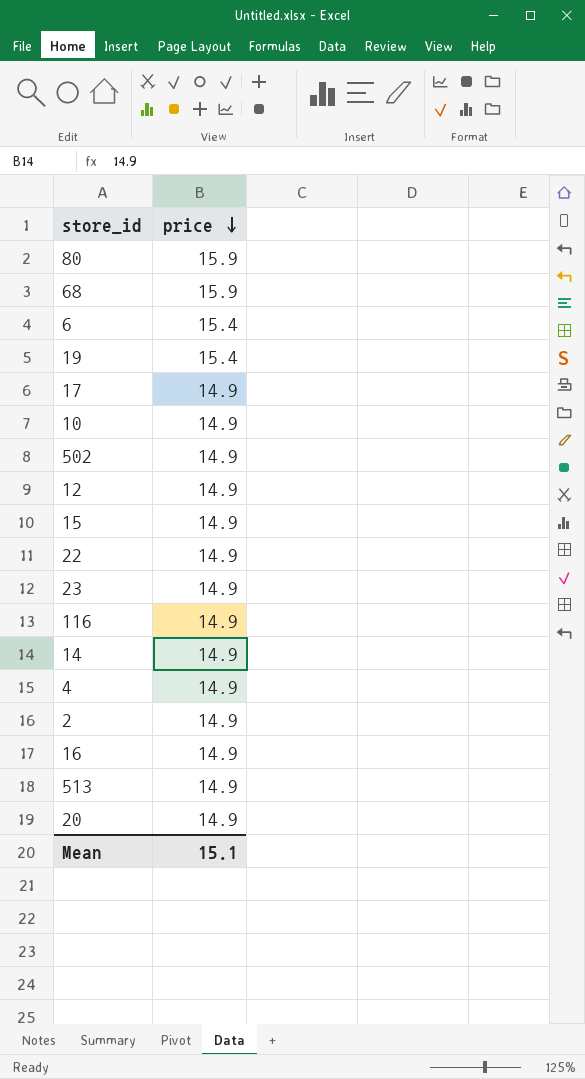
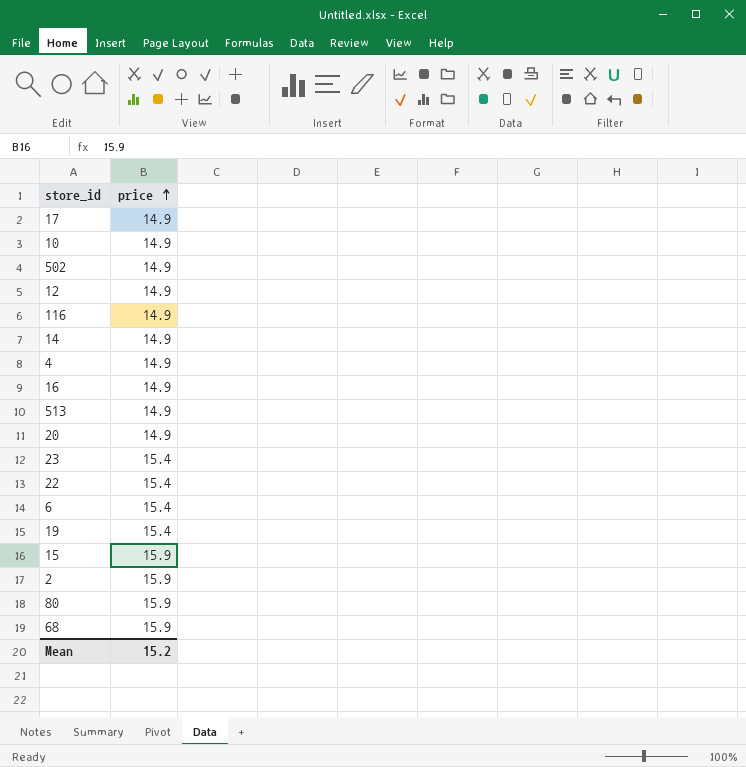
row order: price descending -> price ascending
23 | price: 14.9 -> 15.4
22 | price: 14.9 -> 15.4
15 | price: 14.9 -> 15.9
2 | price: 14.9 -> 15.9
Mean | price: 15.1 -> 15.2

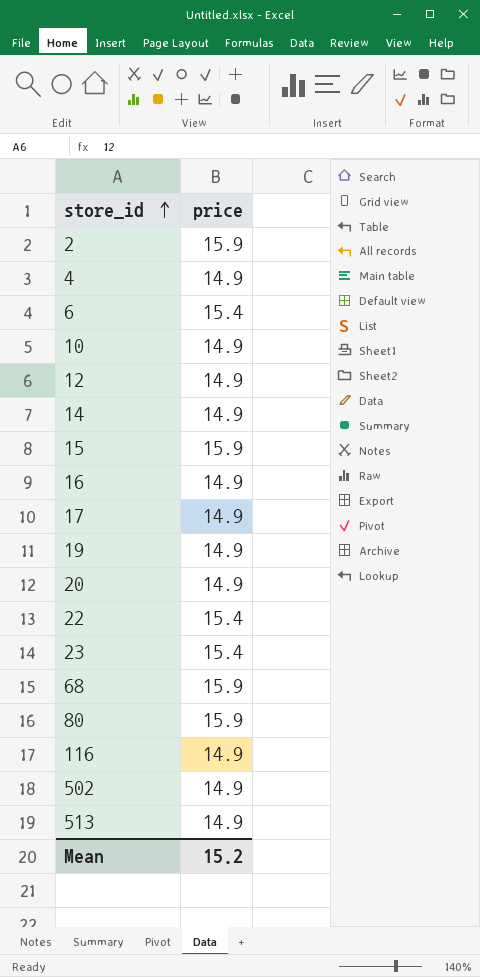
row order: price ascending -> store_id ascending
19 | price: 15.4 -> 14.9

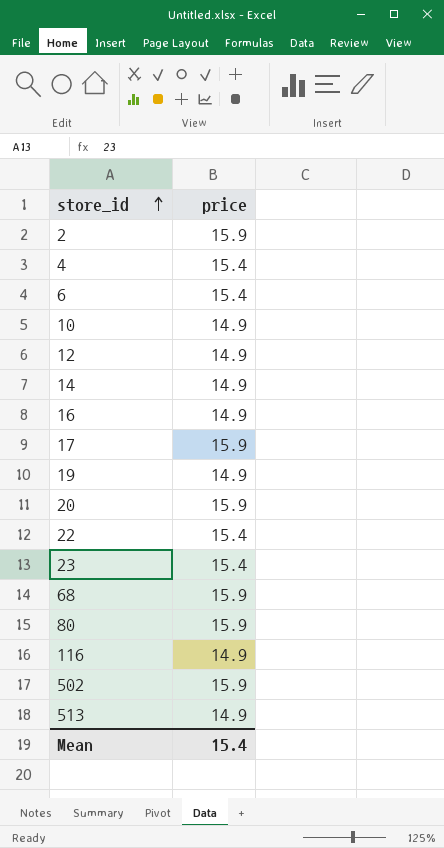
row 15: 15.9 -> none
4 | price: 14.9 -> 15.4
17 | price: 14.9 -> 15.9
20 | price: 14.9 -> 15.9
502 | price: 14.9 -> 15.9
Mean | price: 15.2 -> 15.4

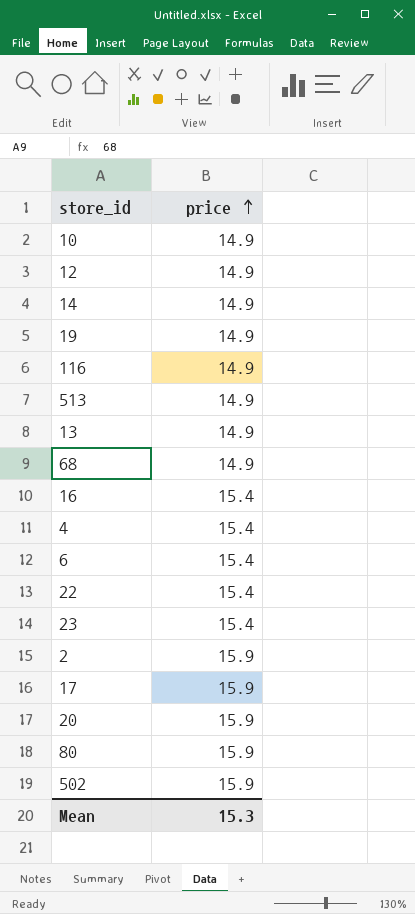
row order: store_id ascending -> price ascending
row 13: none -> 14.9
68 | price: 15.9 -> 14.9
16 | price: 14.9 -> 15.4
Mean | price: 15.4 -> 15.3

